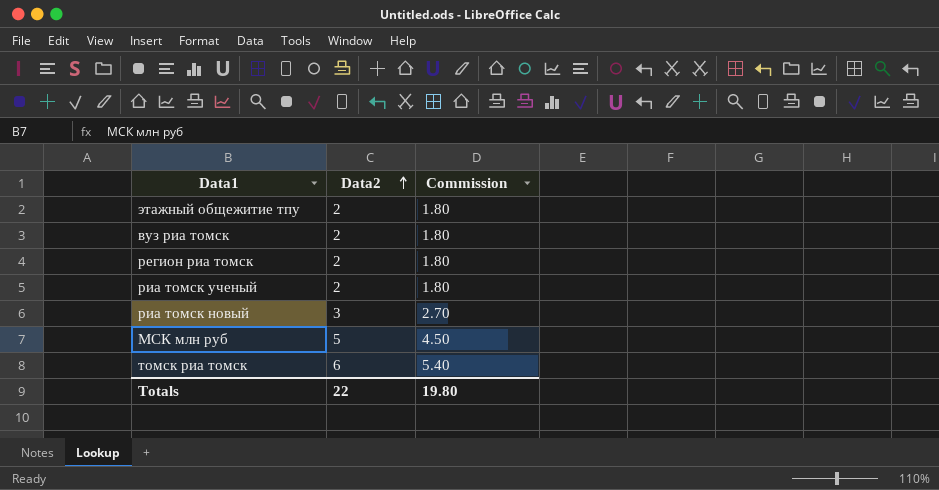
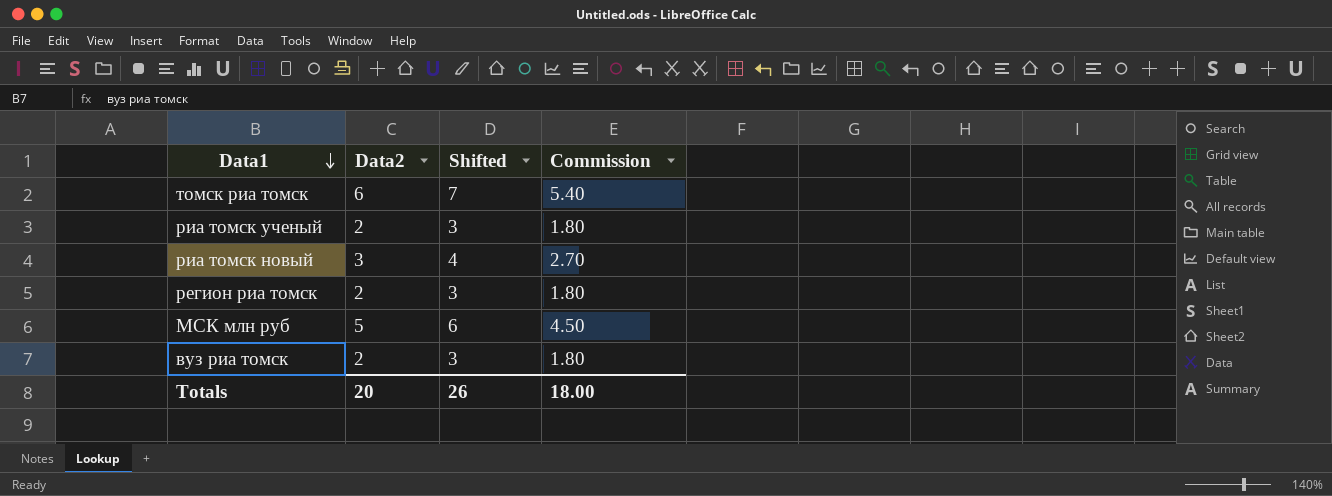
row order: Data2 ascending -> Data1 descending
column Shifted | formula: none -> [Data2] + 1
row этажный общежитие тпу: 2 | 1.80 -> none
Totals | Data2: 22 -> 20
Totals | Commission: 19.80 -> 18.00

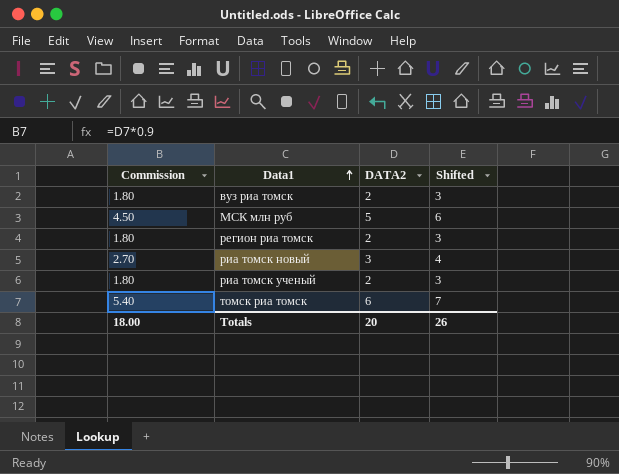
row order: Data1 descending -> Data1 ascending
column Commission | position: 4 -> 1
column name: Data2 -> DATA2

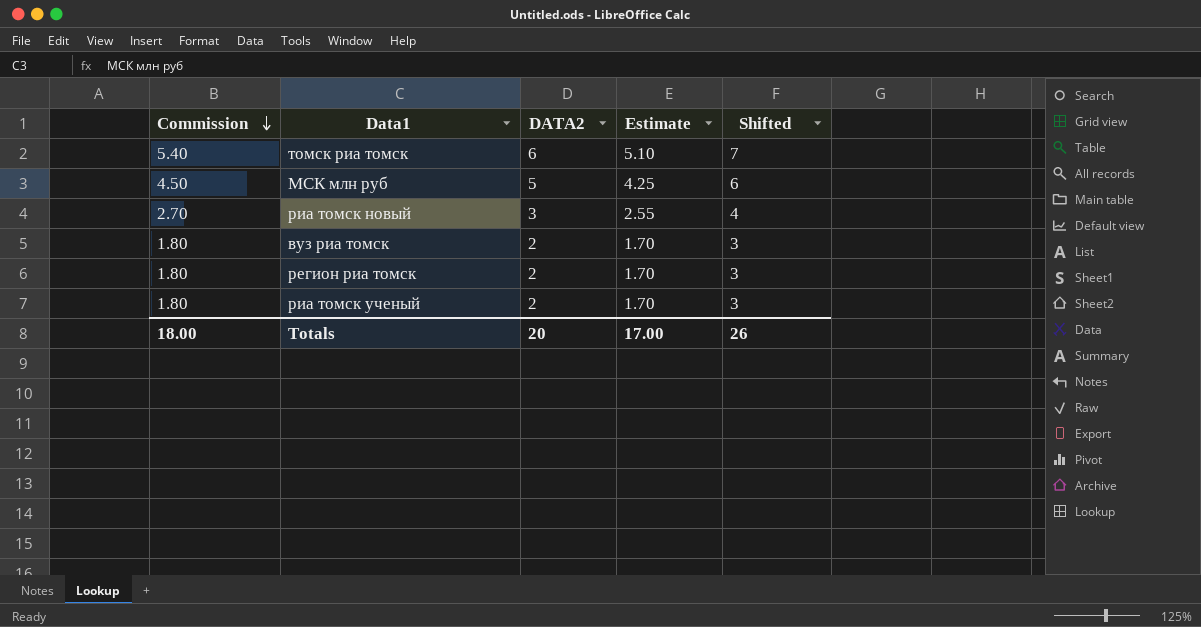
row order: Data1 ascending -> Commission descending
column Estimate | formula: none -> [DATA2] * 0.85

